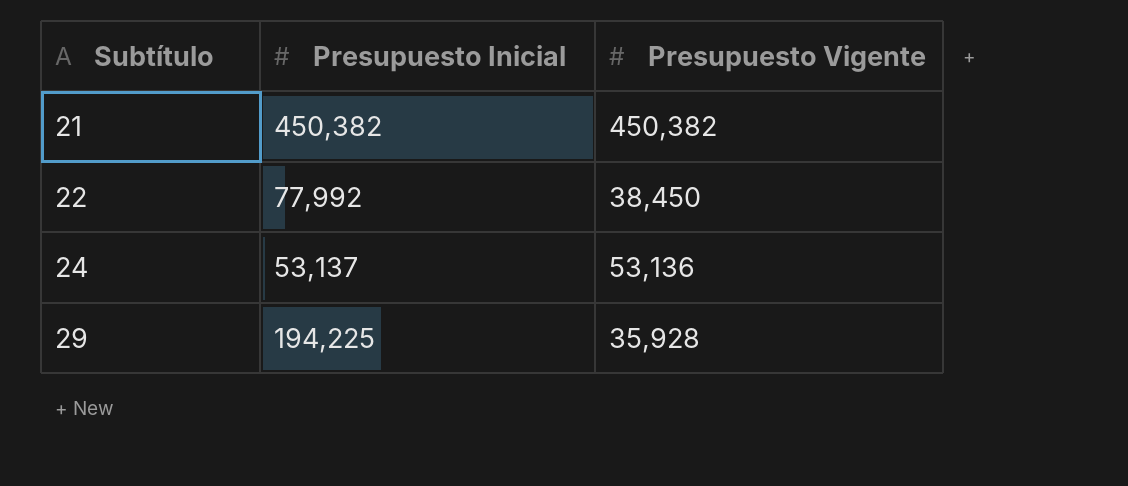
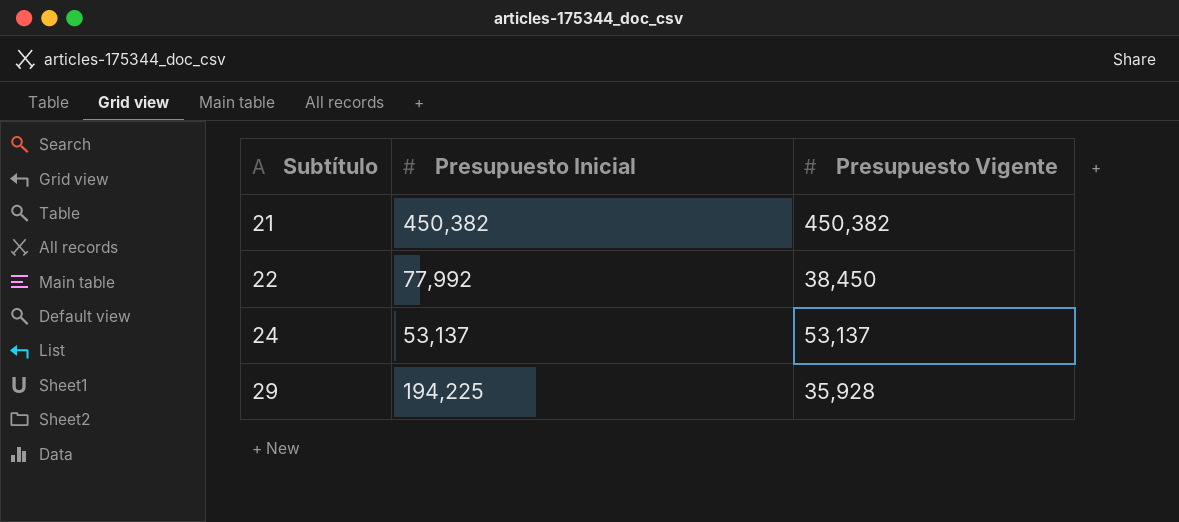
24 | Presupuesto Vigente: 53,136 -> 53,137

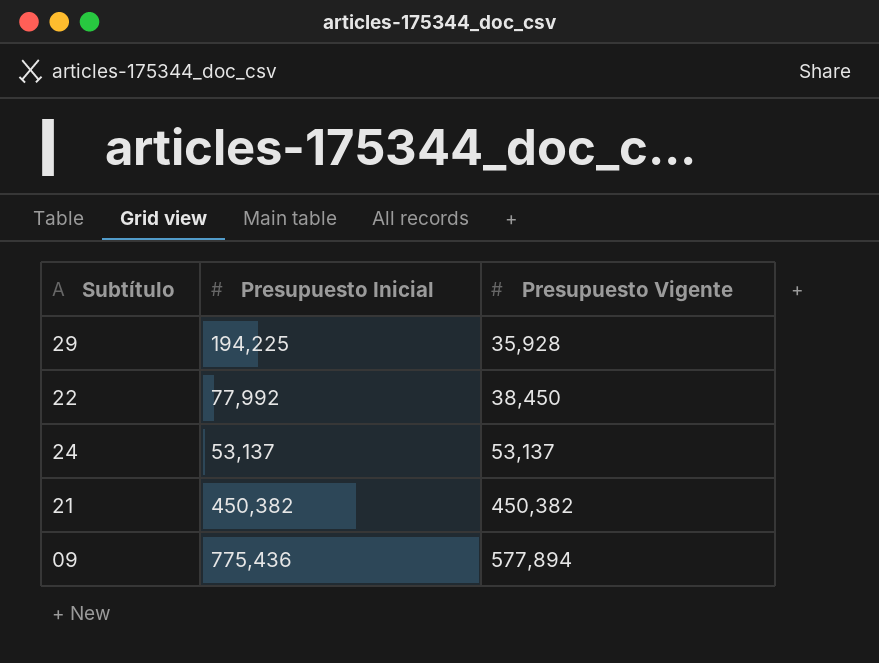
row order: Subtítulo ascending -> Presupuesto Vigente ascending
row 09: none -> 775,436 | 577,894

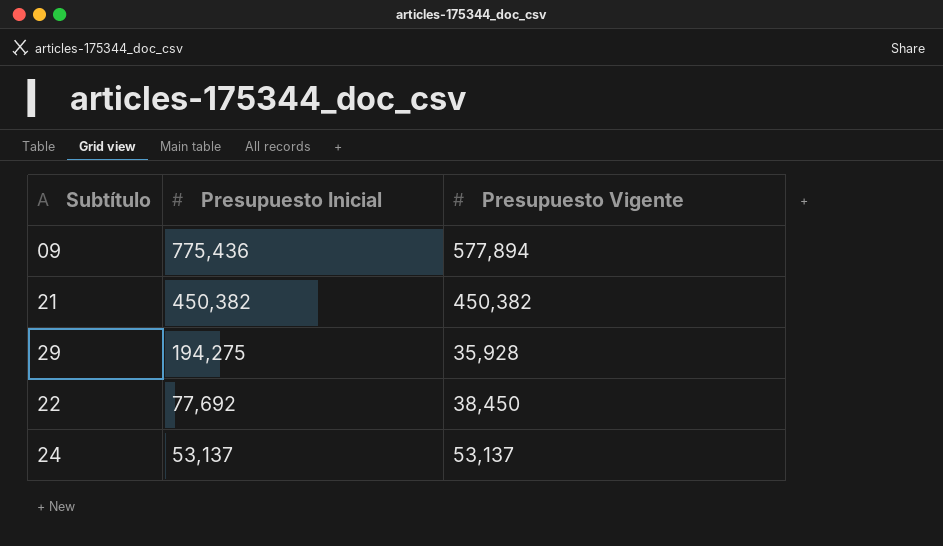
row order: Presupuesto Vigente ascending -> Presupuesto Inicial descending
29 | Presupuesto Inicial: 194,225 -> 194,275
22 | Presupuesto Inicial: 77,992 -> 77,692

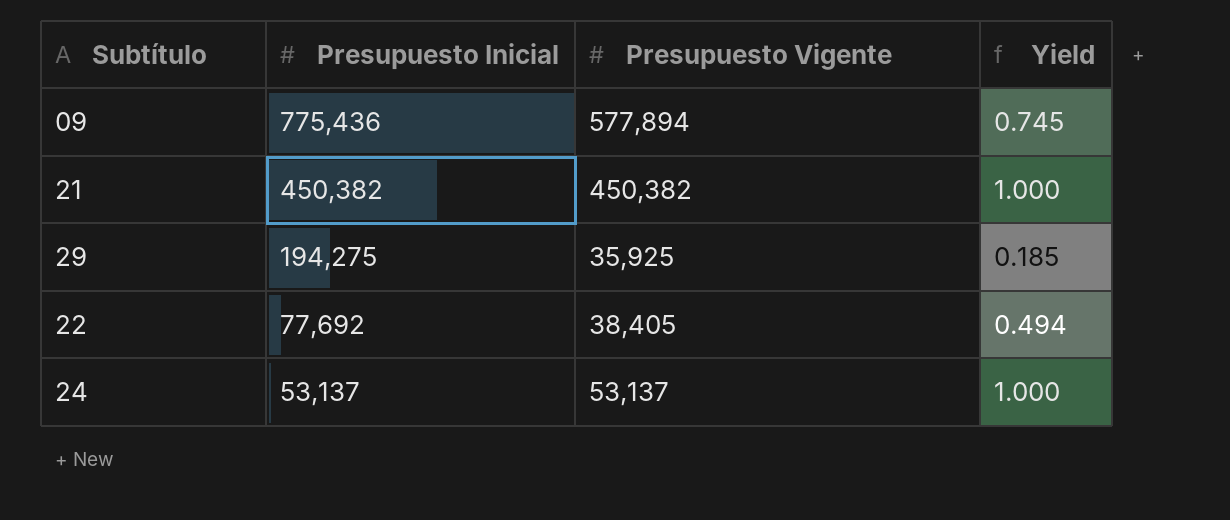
column Yield | formula: none -> [Presupuesto Vigente] / [Presupuesto Inicial]
29 | Presupuesto Vigente: 35,928 -> 35,925
22 | Presupuesto Vigente: 38,450 -> 38,405

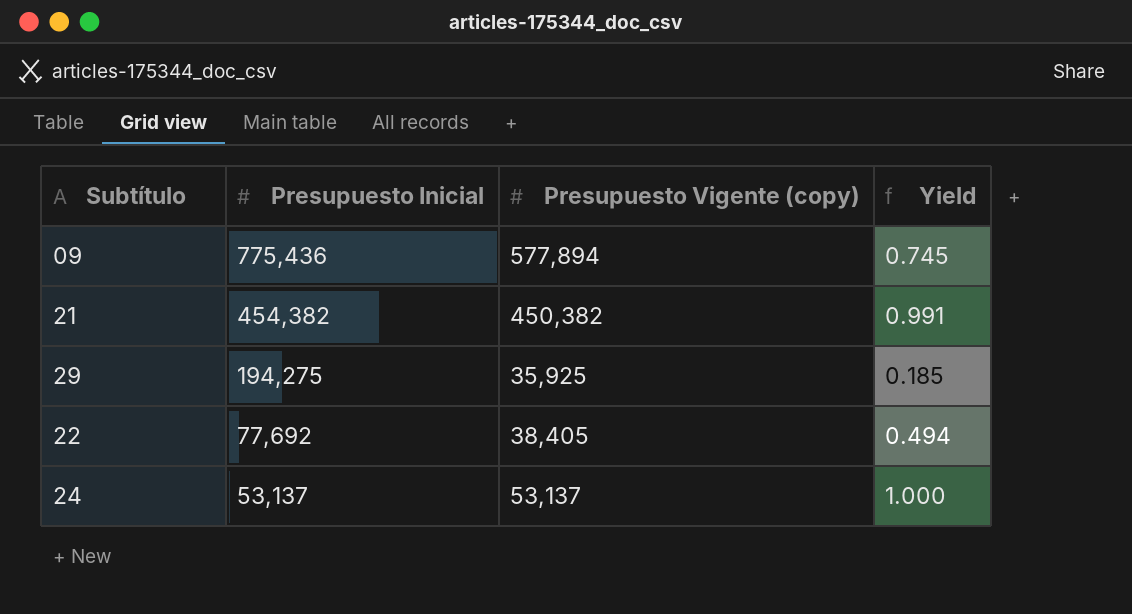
column name: Presupuesto Vigente -> Presupuesto Vigente (copy)
21 | Presupuesto Inicial: 450,382 -> 454,382
21 | Yield: 1.000 -> 0.991

